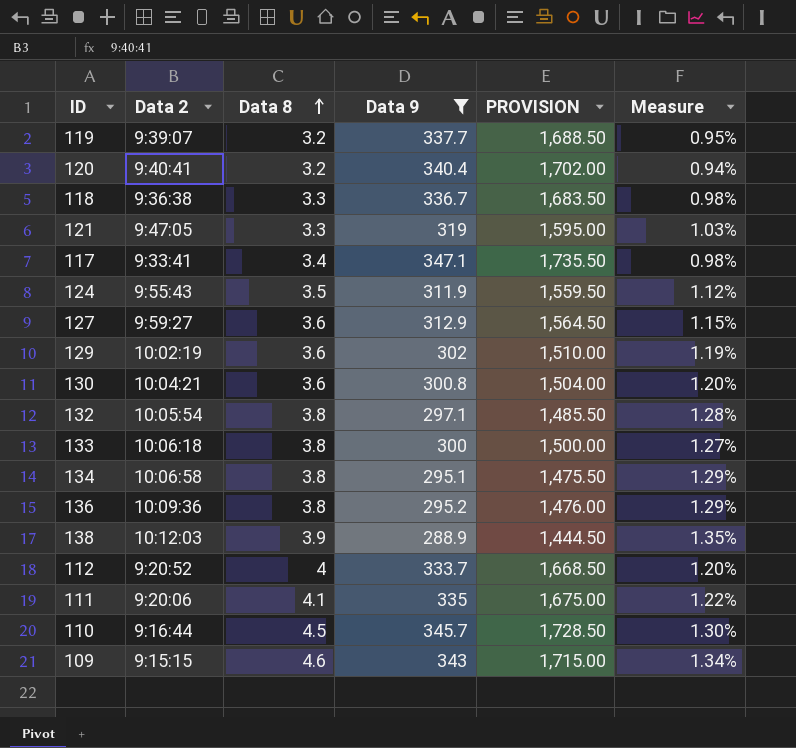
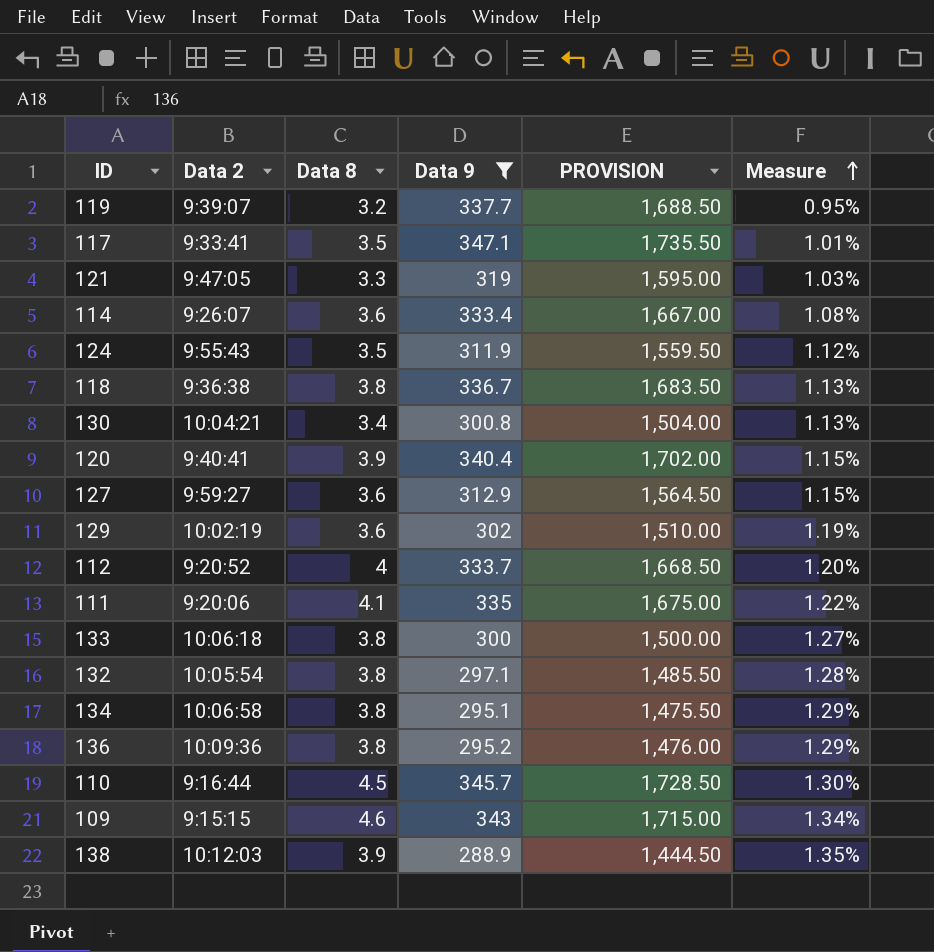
row order: Data 8 ascending -> Measure ascending
117 | Data 8: 3.4 -> 3.5
117 | Measure: 0.98% -> 1.01%
row 114: none -> 9:26:07 | 3.6 | 333.4 | 1,667.00 | 1.08%
118 | Data 8: 3.3 -> 3.8
118 | Measure: 0.98% -> 1.13%
130 | Data 8: 3.6 -> 3.4
130 | Measure: 1.20% -> 1.13%
120 | Data 8: 3.2 -> 3.9
120 | Measure: 0.94% -> 1.15%

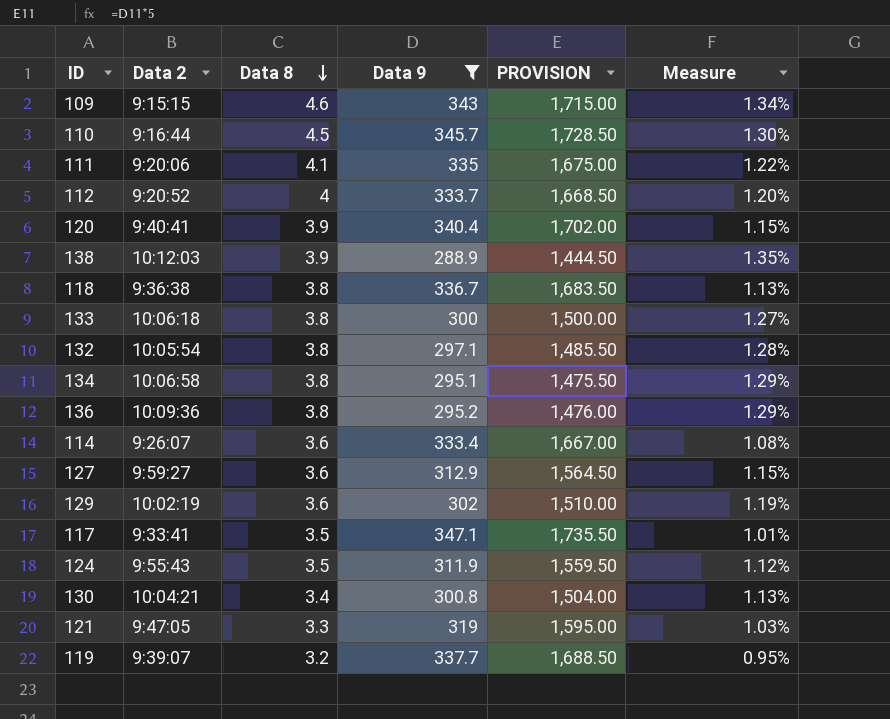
row order: Measure ascending -> Data 8 descending

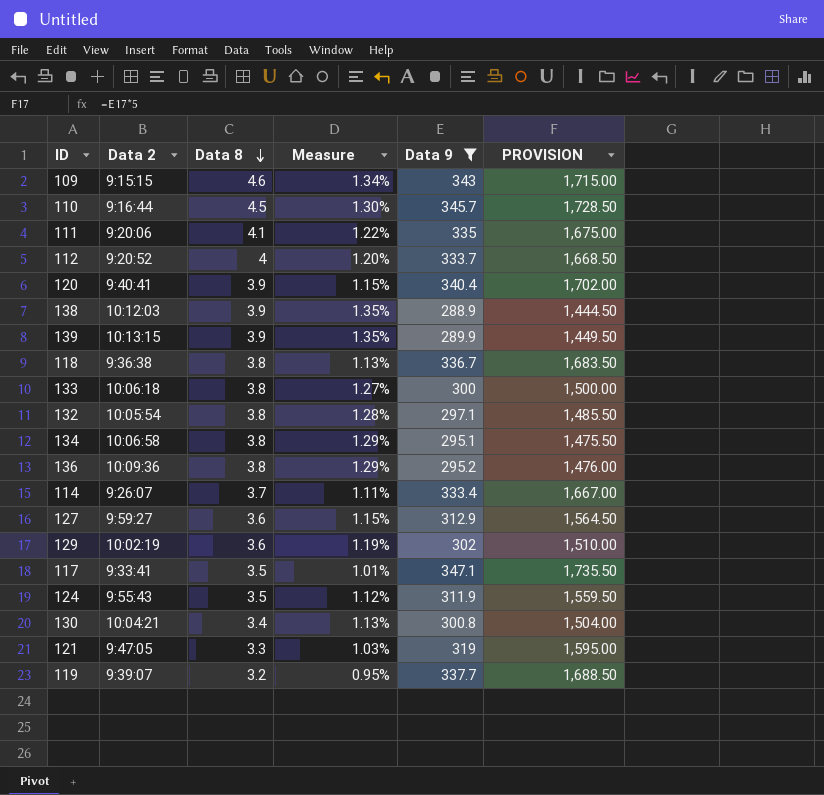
column Measure | position: 6 -> 4
row 139: none -> 10:13:15 | 3.9 | 1.35% | 289.9 | 1,449.50
114 | Data 8: 3.6 -> 3.7
114 | Measure: 1.08% -> 1.11%

